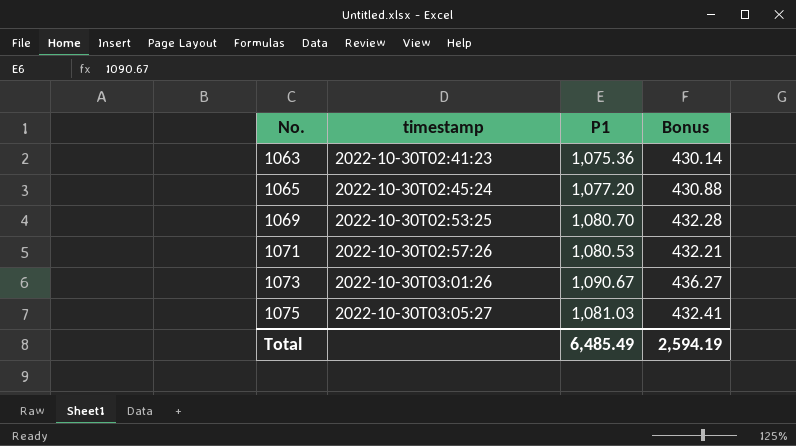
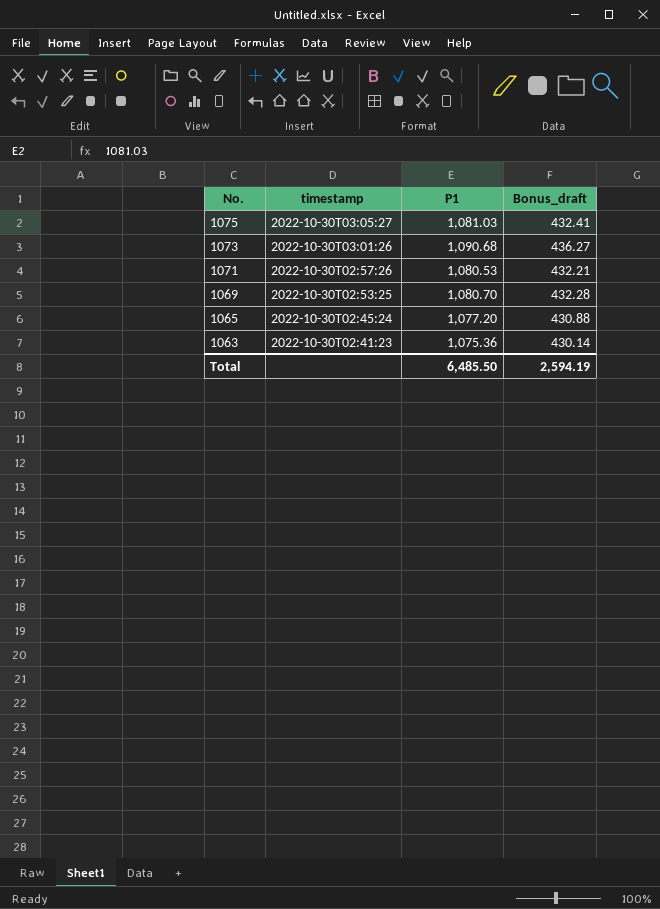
row order: No. ascending -> No. descending
column name: Bonus -> Bonus_draft
1073 | P1: 1,090.67 -> 1,090.68
Total | P1: 6,485.49 -> 6,485.50

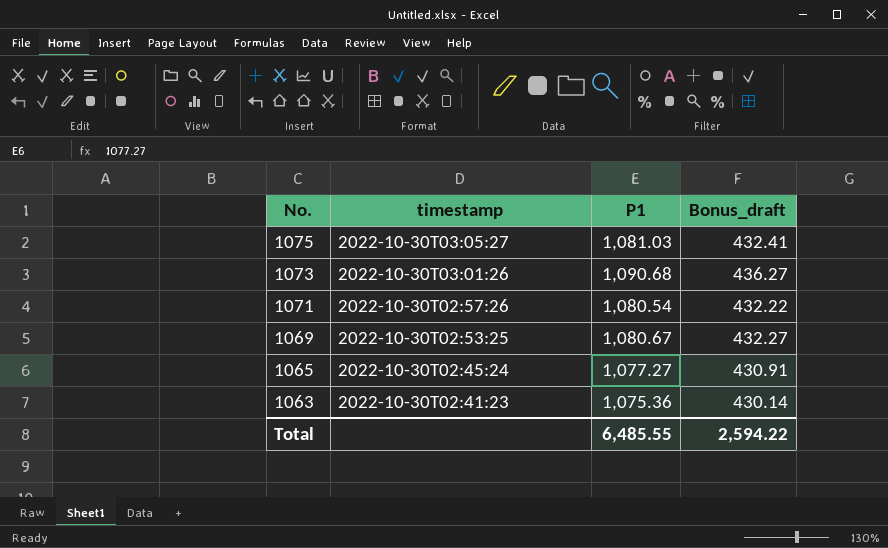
1071 | P1: 1,080.53 -> 1,080.54
1071 | Bonus_draft: 432.21 -> 432.22
1069 | P1: 1,080.70 -> 1,080.67
1069 | Bonus_draft: 432.28 -> 432.27
1065 | P1: 1,077.20 -> 1,077.27
1065 | Bonus_draft: 430.88 -> 430.91
Total | P1: 6,485.50 -> 6,485.55
Total | Bonus_draft: 2,594.19 -> 2,594.22

